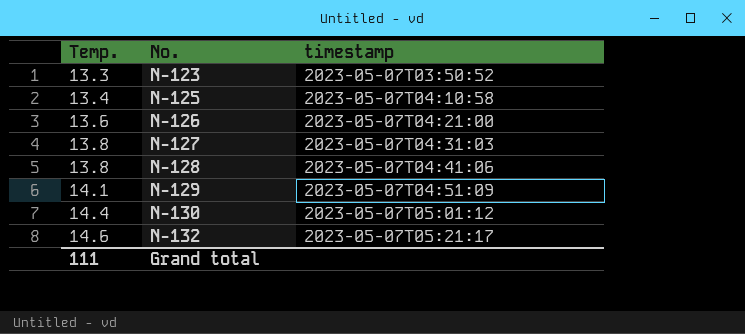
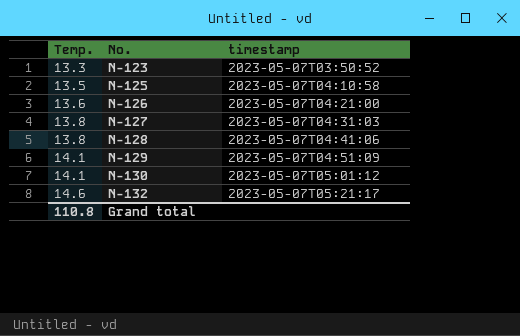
N-125 | Temp.: 13.4 -> 13.5
N-130 | Temp.: 14.4 -> 14.1
Grand total | Temp.: 111 -> 110.8

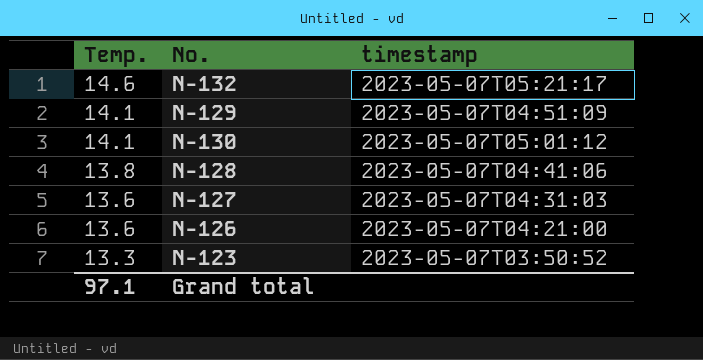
row order: Temp. ascending -> Temp. descending
row N-125: 13.5 | 2023-05-07T04:10:58 -> none
N-127 | Temp.: 13.8 -> 13.6
Grand total | Temp.: 110.8 -> 97.1

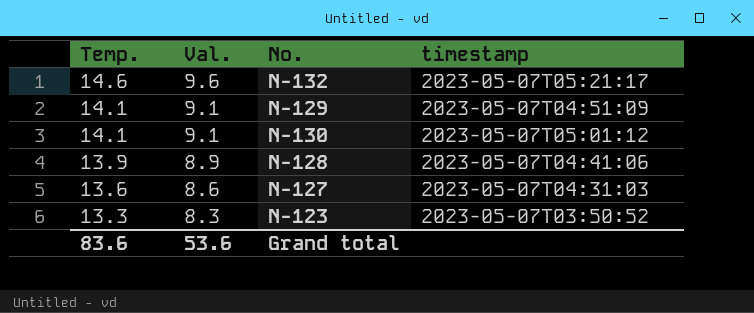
column Val. | formula: none -> [Temp.] - 5
row N-126: 13.6 | 2023-05-07T04:21:00 -> none
N-128 | Temp.: 13.8 -> 13.9
Grand total | Temp.: 97.1 -> 83.6

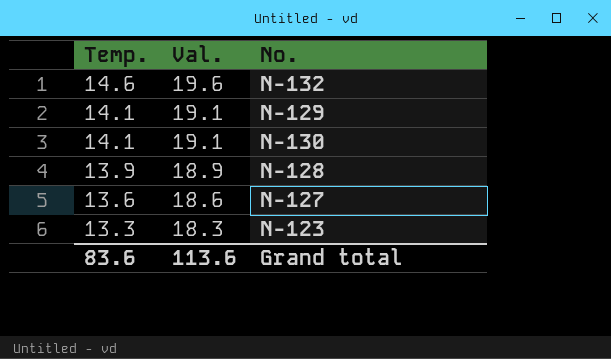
column timestamp | position: 4 -> none
column Val. | formula: [Temp.] - 5 -> [Temp.] + 5
Grand total | Val.: 53.6 -> 113.6

